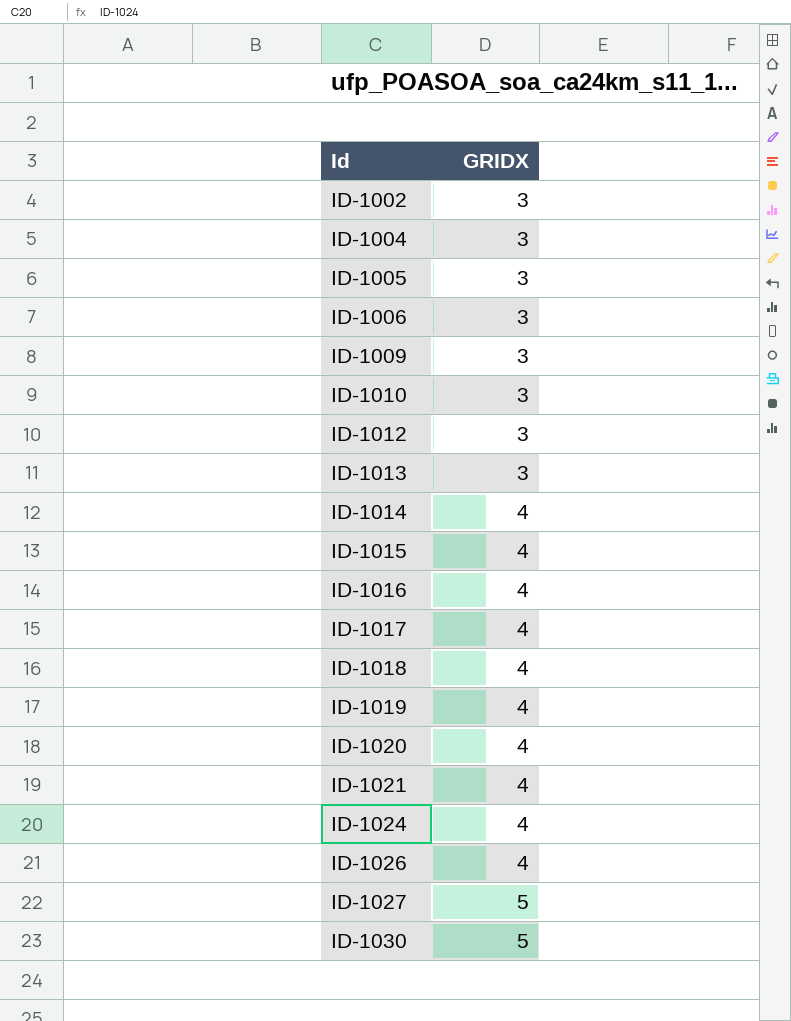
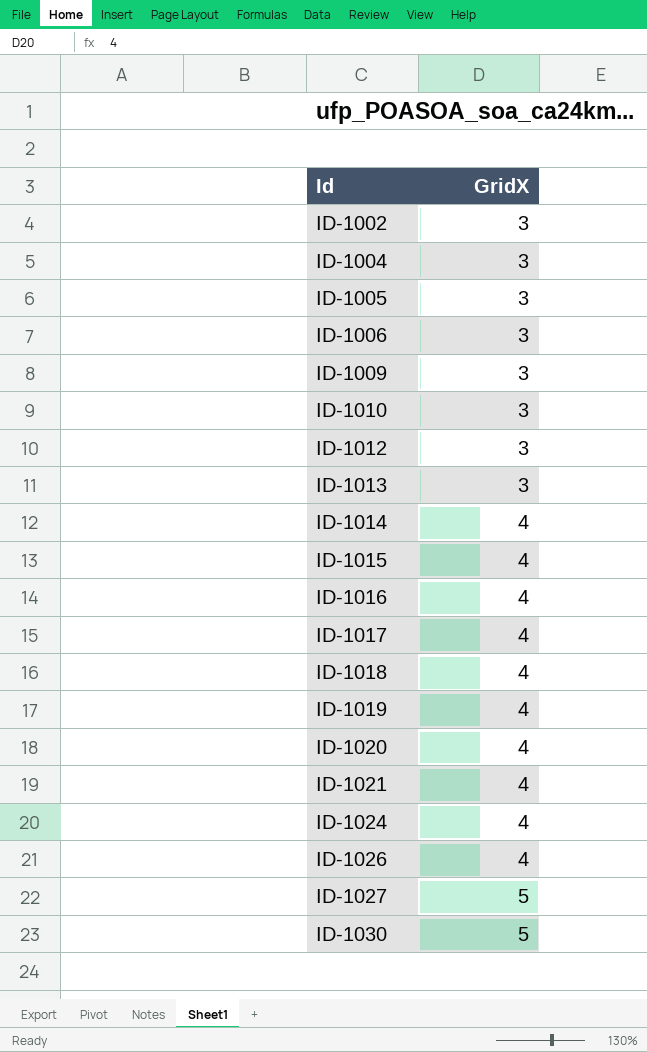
column name: GRIDX -> GridX

